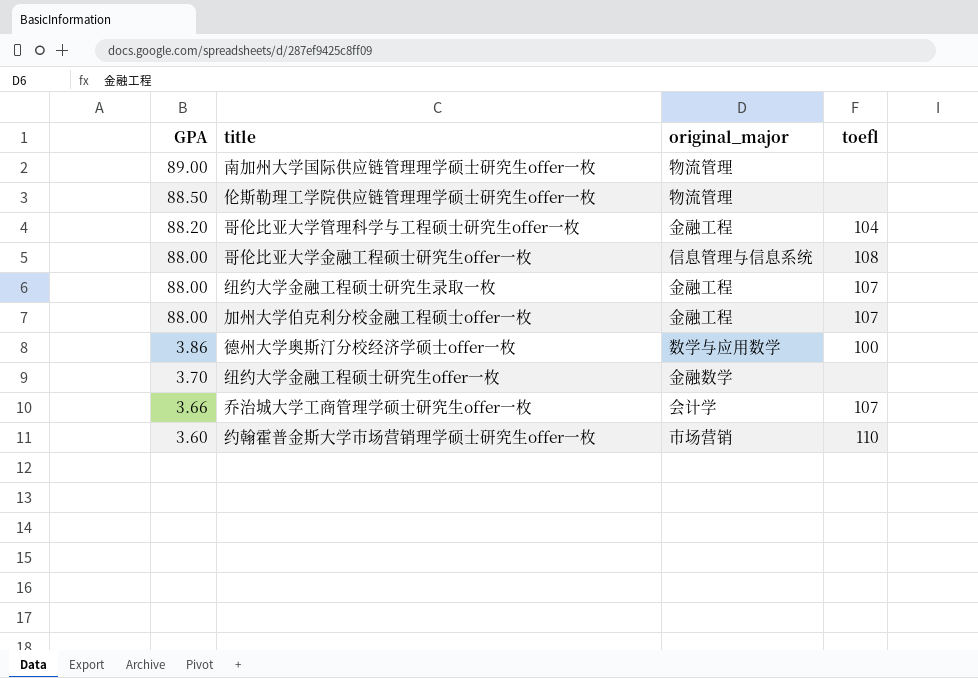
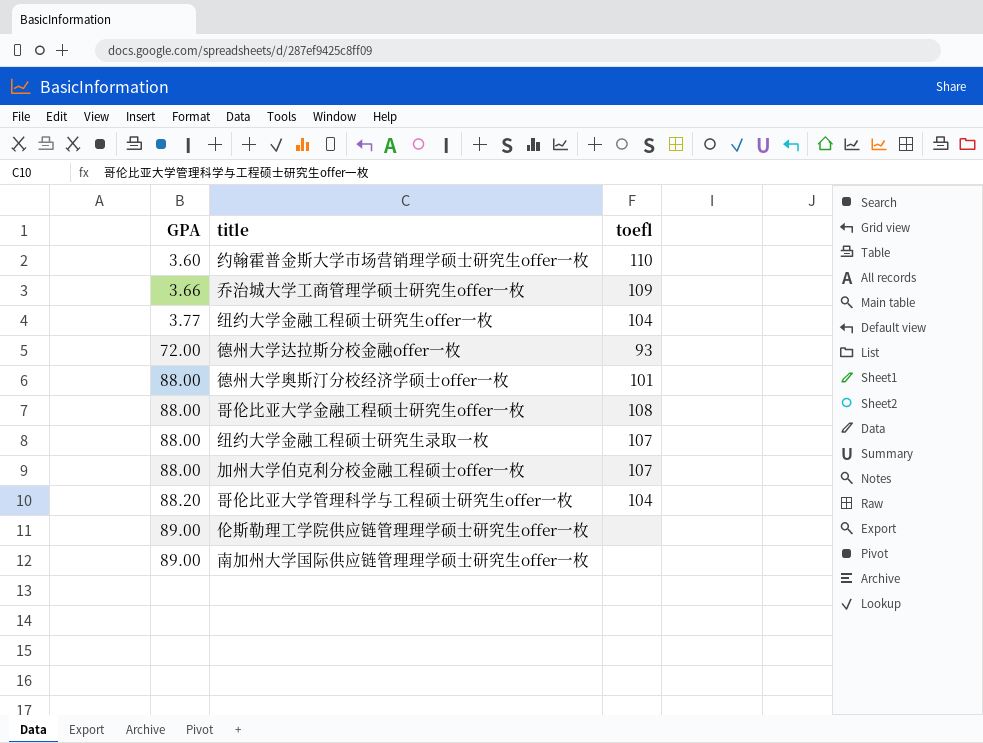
row order: GPA descending -> GPA ascending
column original_major | position: 3 -> none
乔治城大学工商管理学硕士研究生offer一枚 | toefl: 107 -> 109
纽约大学金融工程硕士研究生offer一枚 | GPA: 3.70 -> 3.77
纽约大学金融工程硕士研究生offer一枚 | toefl: none -> 104
row 德州大学达拉斯分校金融offer一枚: none -> 72.00 | 93
德州大学奥斯汀分校经济学硕士offer一枚 | GPA: 3.86 -> 88.00
德州大学奥斯汀分校经济学硕士offer一枚 | toefl: 100 -> 101
伦斯勒理工学院供应链管理理学硕士研究生offer一枚 | GPA: 88.50 -> 89.00

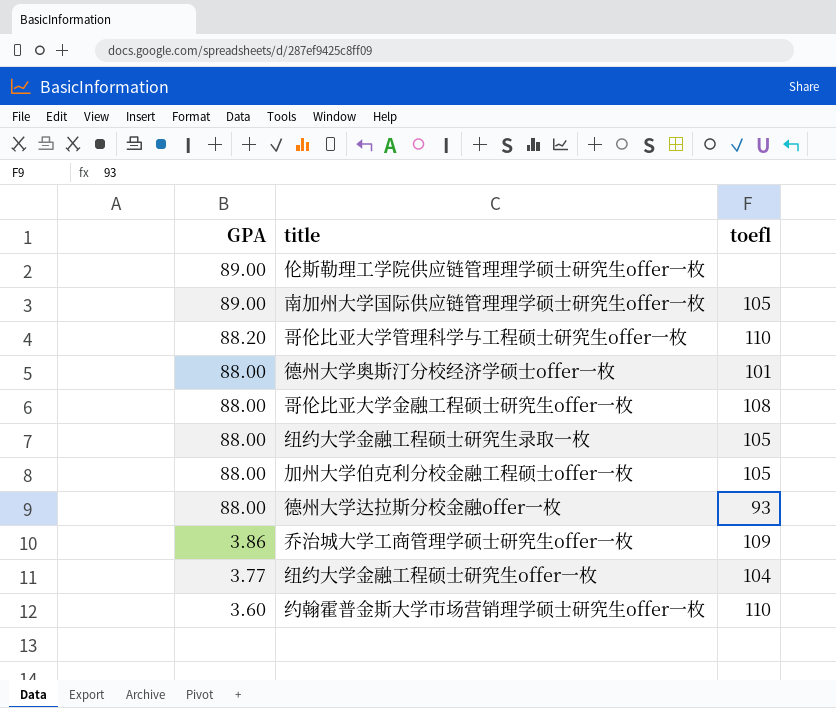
row order: GPA ascending -> GPA descending
南加州大学国际供应链管理理学硕士研究生offer一枚 | toefl: none -> 105
哥伦比亚大学管理科学与工程硕士研究生offer一枚 | toefl: 104 -> 110
纽约大学金融工程硕士研究生录取一枚 | toefl: 107 -> 105
加州大学伯克利分校金融工程硕士offer一枚 | toefl: 107 -> 105
德州大学达拉斯分校金融offer一枚 | GPA: 72.00 -> 88.00
乔治城大学工商管理学硕士研究生offer一枚 | GPA: 3.66 -> 3.86

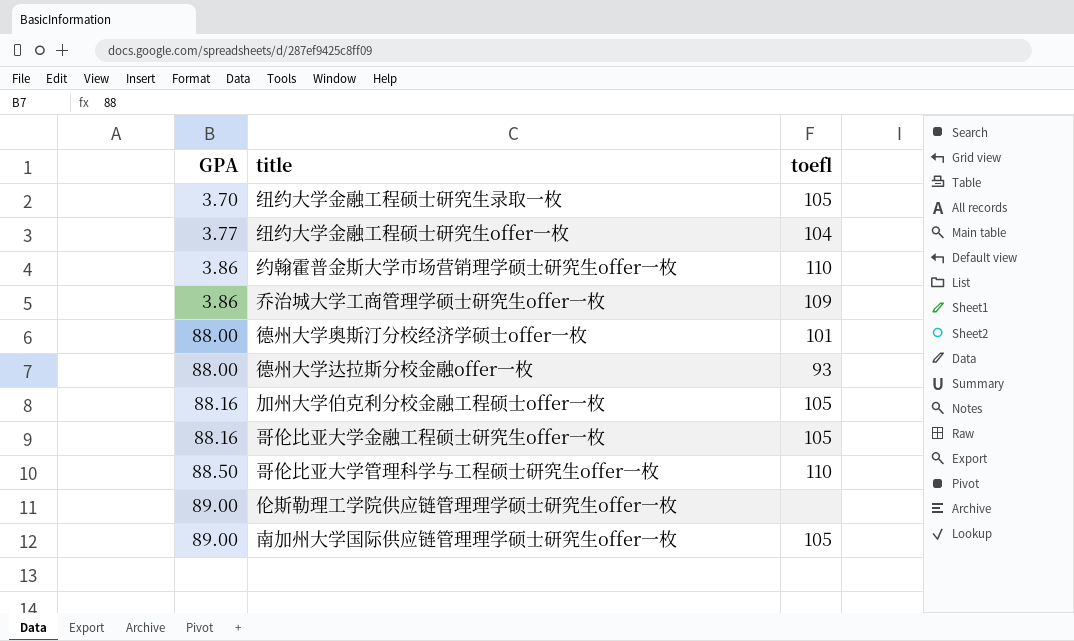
row order: GPA descending -> GPA ascending
纽约大学金融工程硕士研究生录取一枚 | GPA: 88.00 -> 3.70
约翰霍普金斯大学市场营销理学硕士研究生offer一枚 | GPA: 3.60 -> 3.86
加州大学伯克利分校金融工程硕士offer一枚 | GPA: 88.00 -> 88.16
哥伦比亚大学金融工程硕士研究生offer一枚 | GPA: 88.00 -> 88.16
哥伦比亚大学金融工程硕士研究生offer一枚 | toefl: 108 -> 105
哥伦比亚大学管理科学与工程硕士研究生offer一枚 | GPA: 88.20 -> 88.50

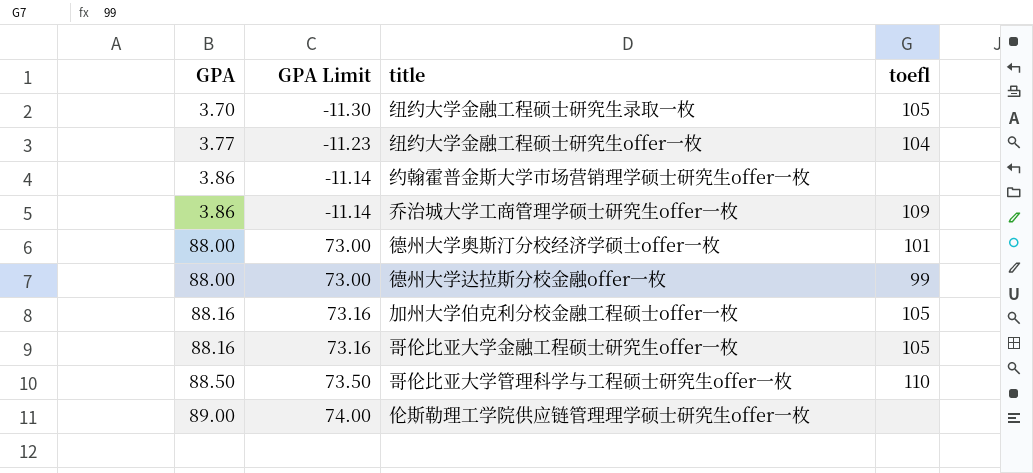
column GPA Limit | formula: none -> [GPA] - 15
row 南加州大学国际供应链管理理学硕士研究生offer一枚: 89.00 | 105 -> none
约翰霍普金斯大学市场营销理学硕士研究生offer一枚 | toefl: 110 -> none
德州大学达拉斯分校金融offer一枚 | toefl: 93 -> 99

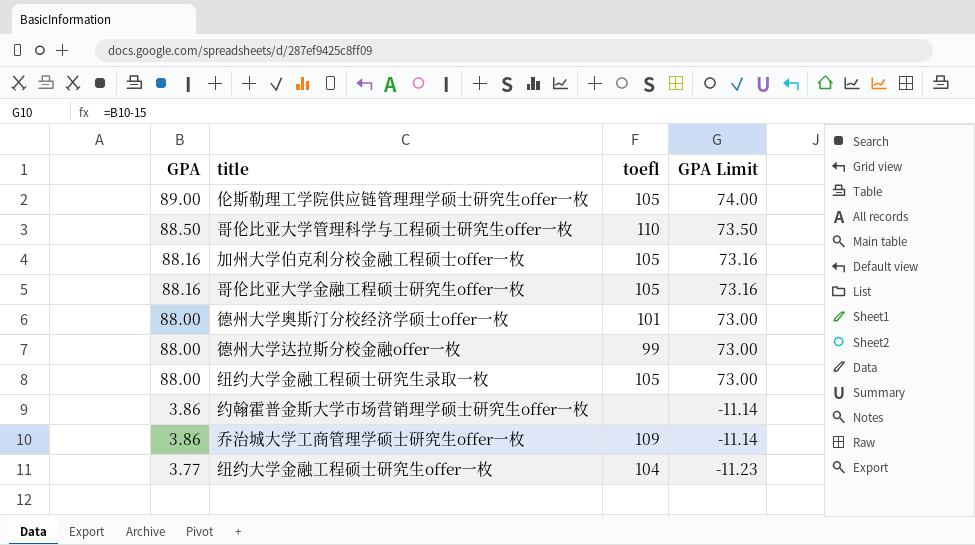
row order: GPA ascending -> GPA descending
column GPA Limit | position: 2 -> 4
伦斯勒理工学院供应链管理理学硕士研究生offer一枚 | toefl: none -> 105
纽约大学金融工程硕士研究生录取一枚 | GPA: 3.70 -> 88.00
纽约大学金融工程硕士研究生录取一枚 | GPA Limit: -11.30 -> 73.00

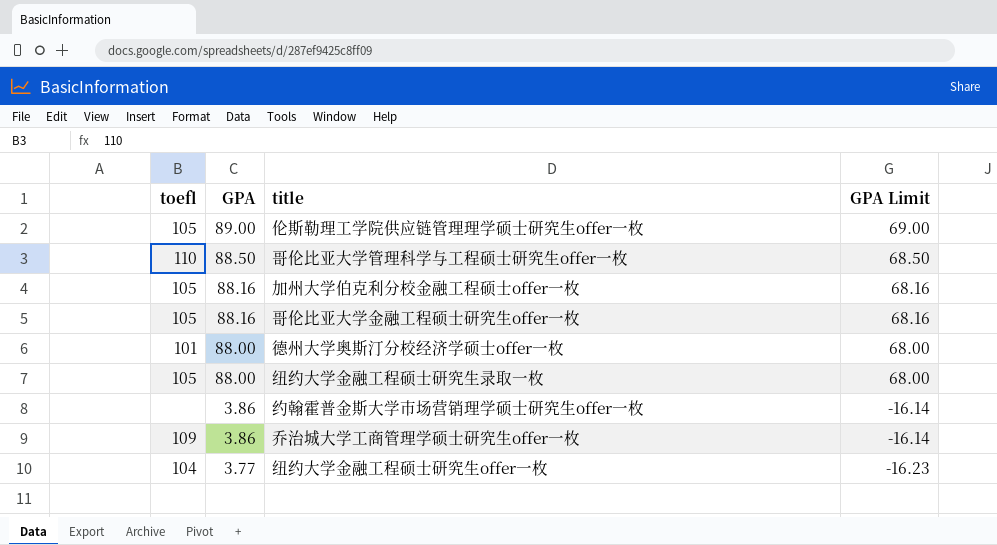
column toefl | position: 3 -> 1
column GPA Limit | formula: [GPA] - 15 -> [GPA] - 20
row 德州大学达拉斯分校金融offer一枚: 88.00 | 99 | 73.00 -> none

